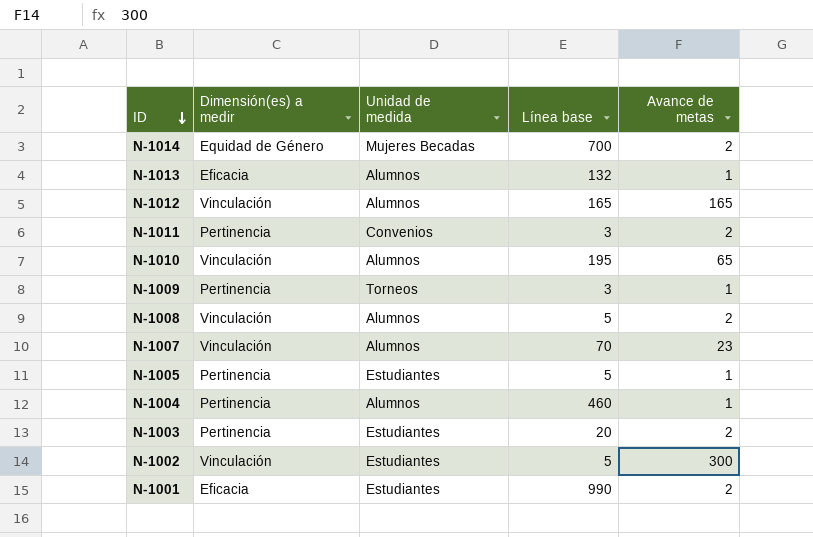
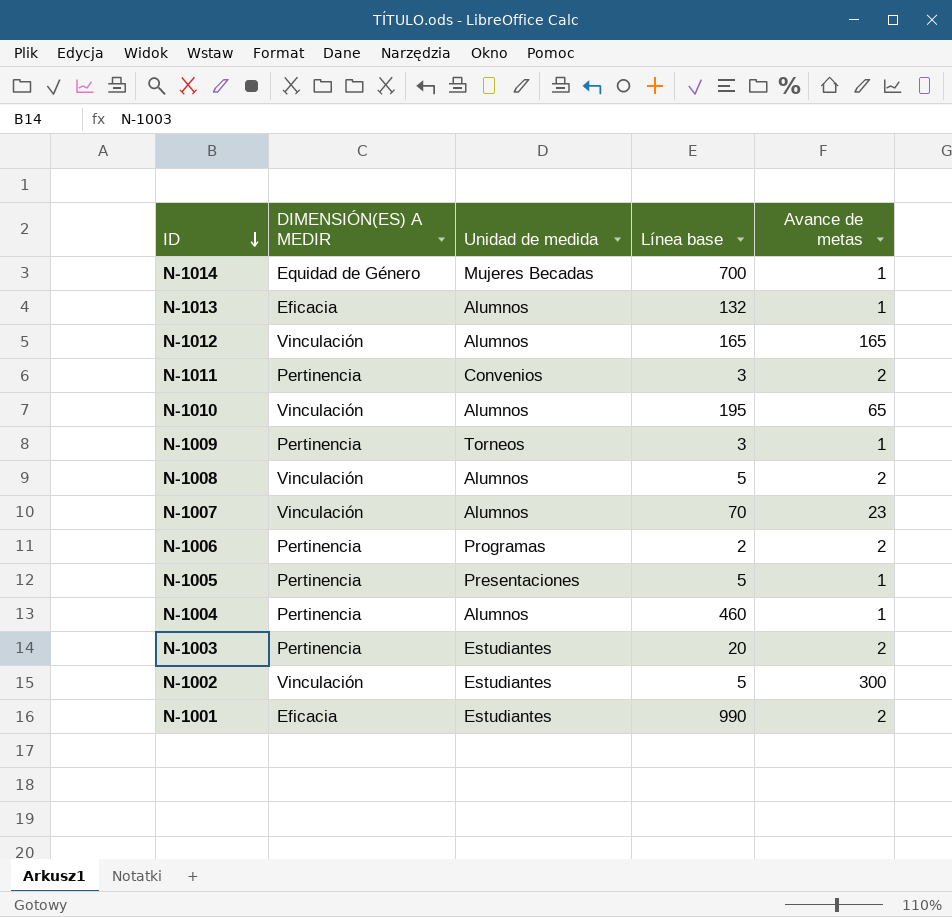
column name: Dimensión(es) a medir -> DIMENSIÓN(ES) A MEDIR
N-1014 | Avance de metas: 2 -> 1
row N-1006: none -> Pertinencia | Programas | 2 | 2
N-1005 | Unidad de medida: Estudiantes -> Presentaciones

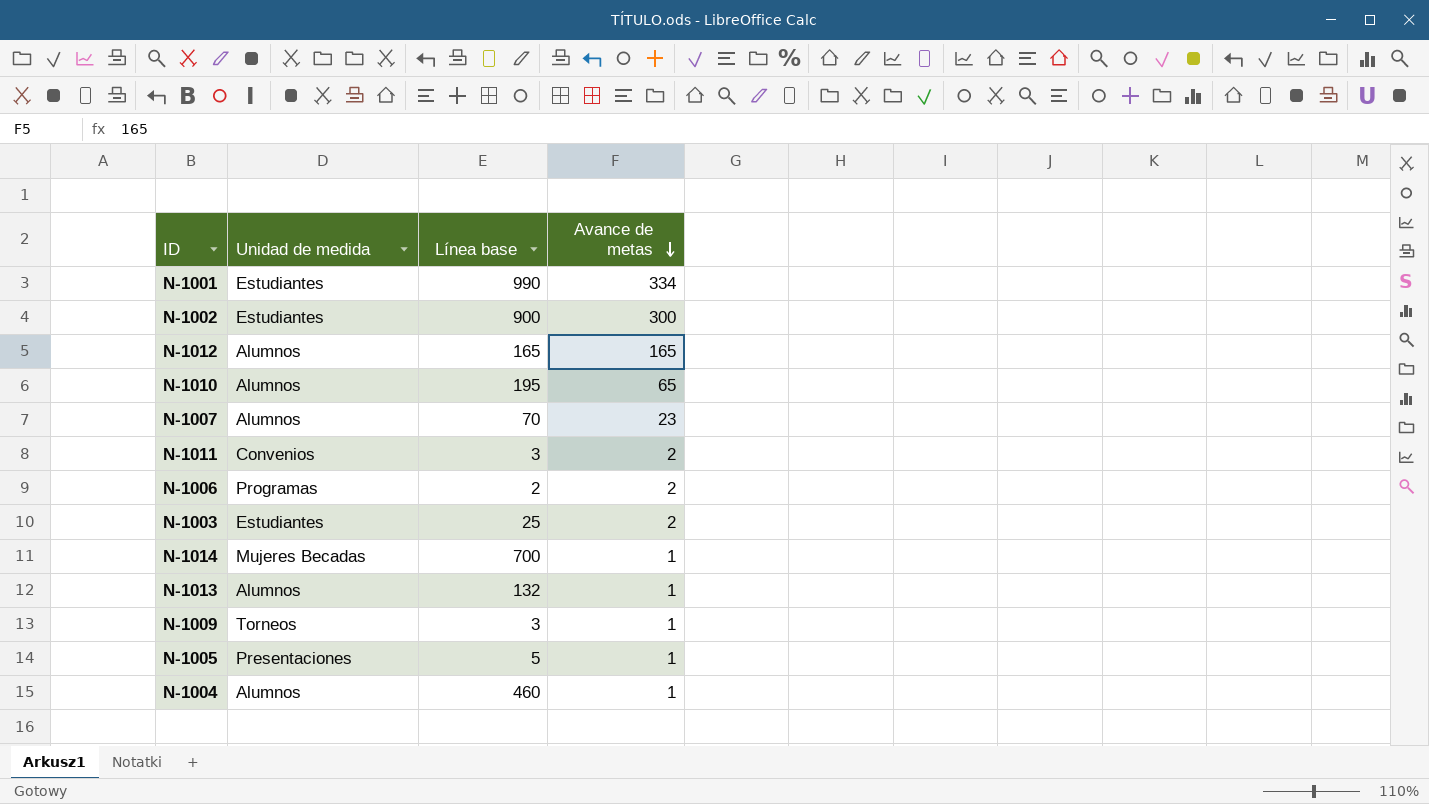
row order: ID descending -> Avance de metas descending
column DIMENSIÓN(ES) A MEDIR | position: 2 -> none
row N-1008: Vinculación | Alumnos | 5 | 2 -> none
N-1001 | Avance de metas: 2 -> 334
N-1002 | Línea base: 5 -> 900
N-1003 | Línea base: 20 -> 25

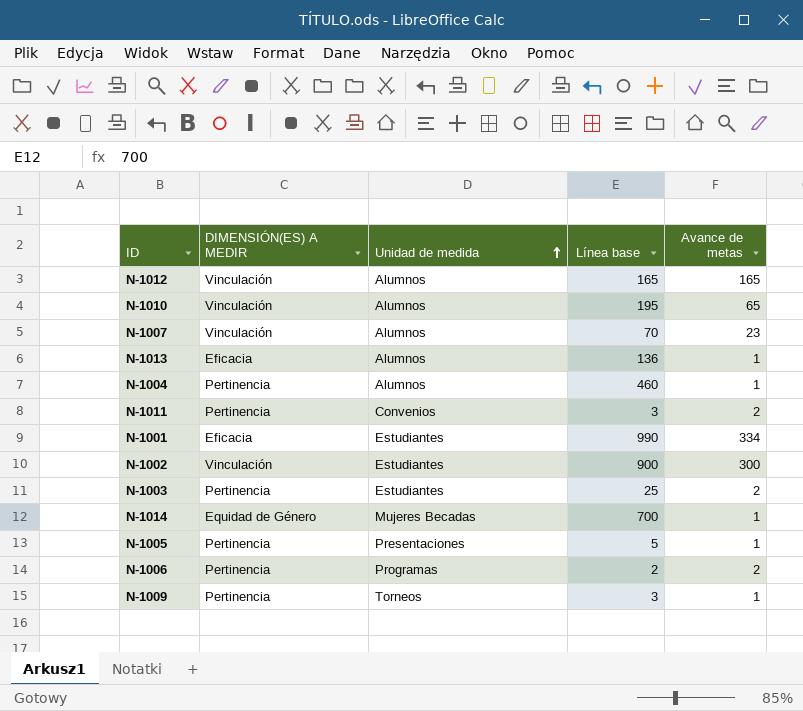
row order: Avance de metas descending -> Unidad de medida ascending
column DIMENSIÓN(ES) A MEDIR | position: none -> 2
N-1013 | Línea base: 132 -> 136

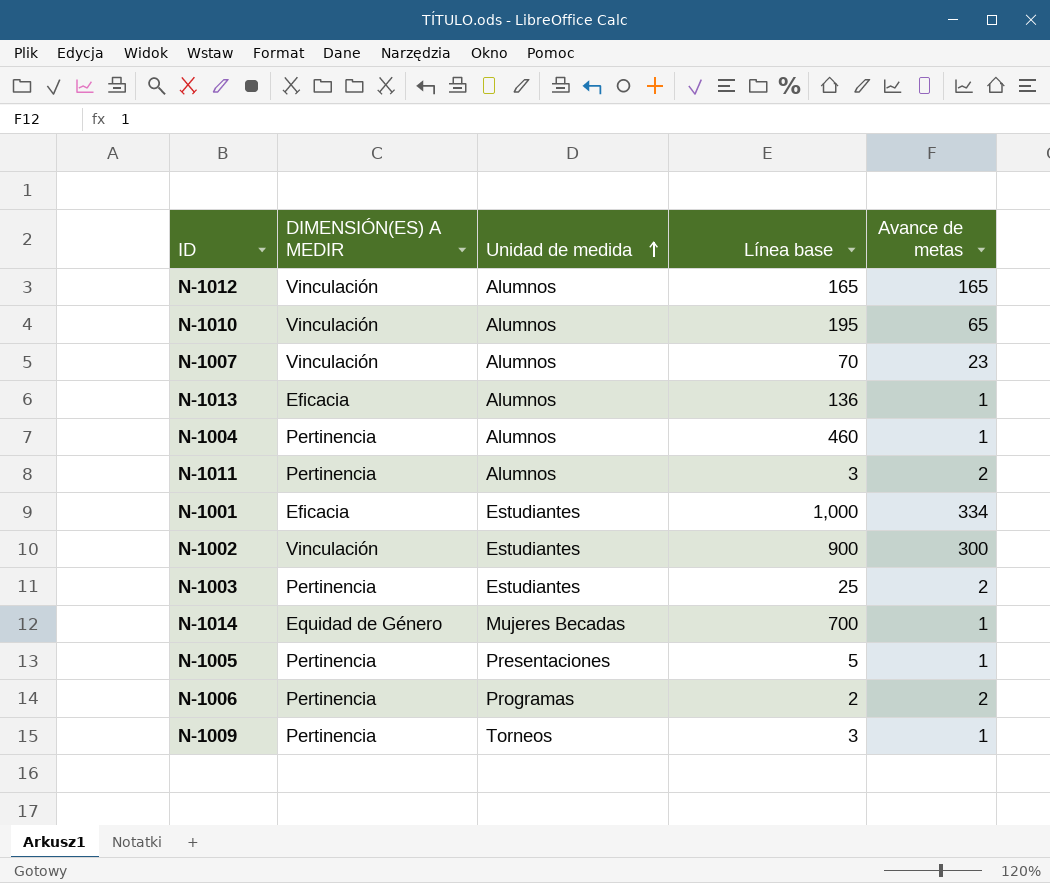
N-1011 | Unidad de medida: Convenios -> Alumnos
N-1001 | Línea base: 990 -> 1,000

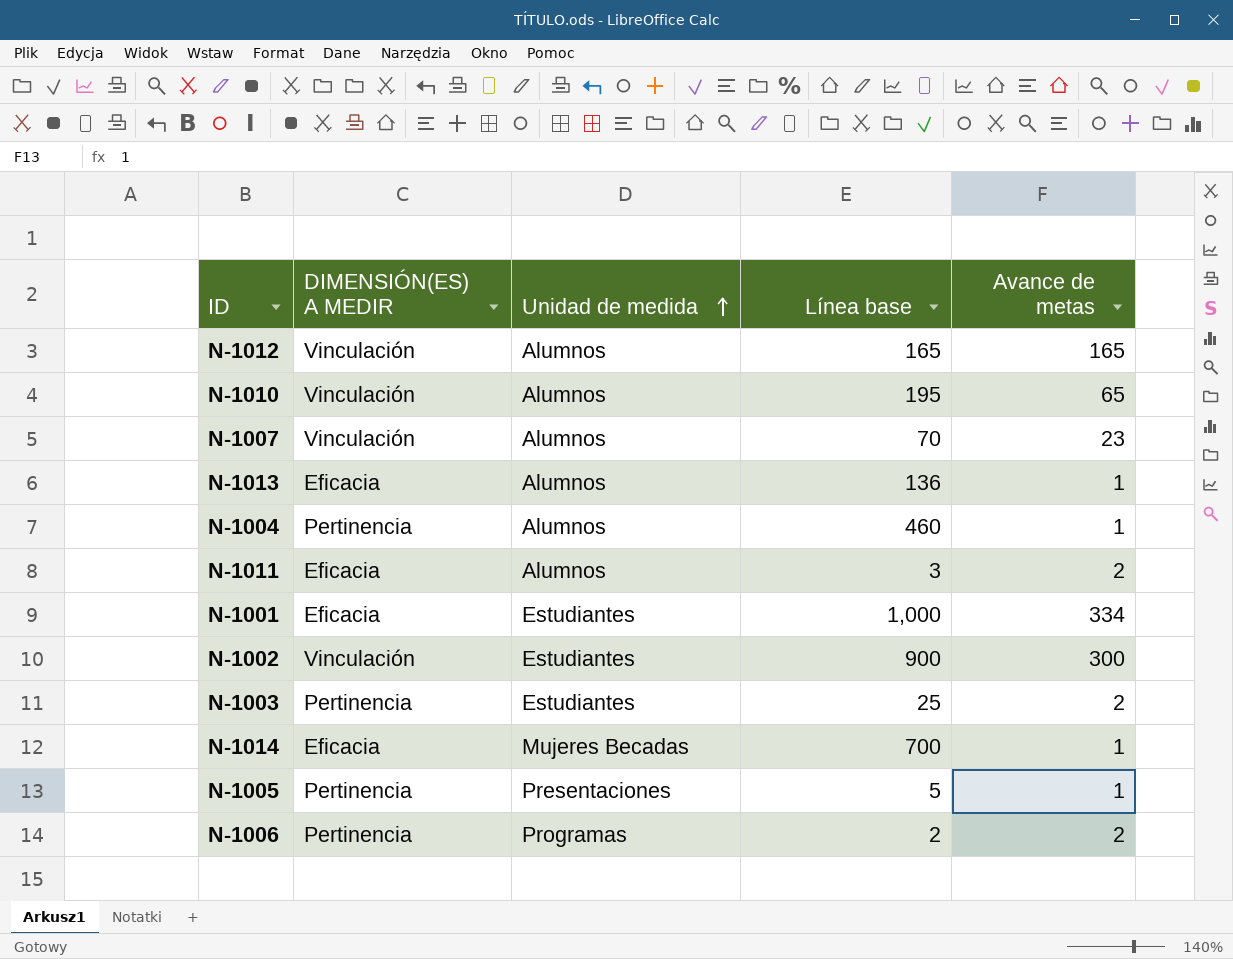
row N-1009: Pertinencia | Torneos | 3 | 1 -> none
N-1011 | DIMENSIÓN(ES) A MEDIR: Pertinencia -> Eficacia
N-1014 | DIMENSIÓN(ES) A MEDIR: Equidad de Género -> Eficacia

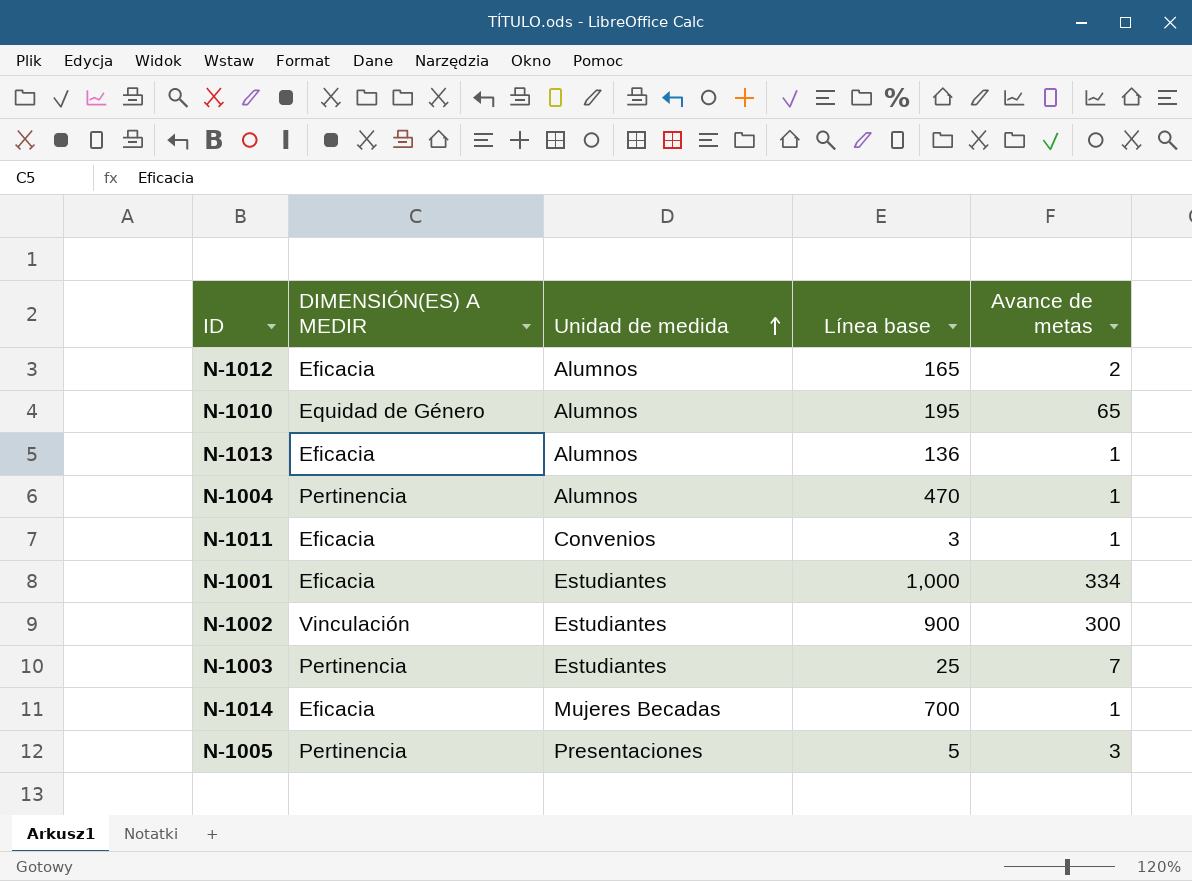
row N-1007: Vinculación | Alumnos | 70 | 23 -> none
row N-1006: Pertinencia | Programas | 2 | 2 -> none
N-1012 | DIMENSIÓN(ES) A MEDIR: Vinculación -> Eficacia
N-1012 | Avance de metas: 165 -> 2
N-1010 | DIMENSIÓN(ES) A MEDIR: Vinculación -> Equidad de Género
N-1004 | Línea base: 460 -> 470
N-1011 | Unidad de medida: Alumnos -> Convenios
N-1011 | Avance de metas: 2 -> 1
N-1003 | Avance de metas: 2 -> 7
N-1005 | Avance de metas: 1 -> 3

